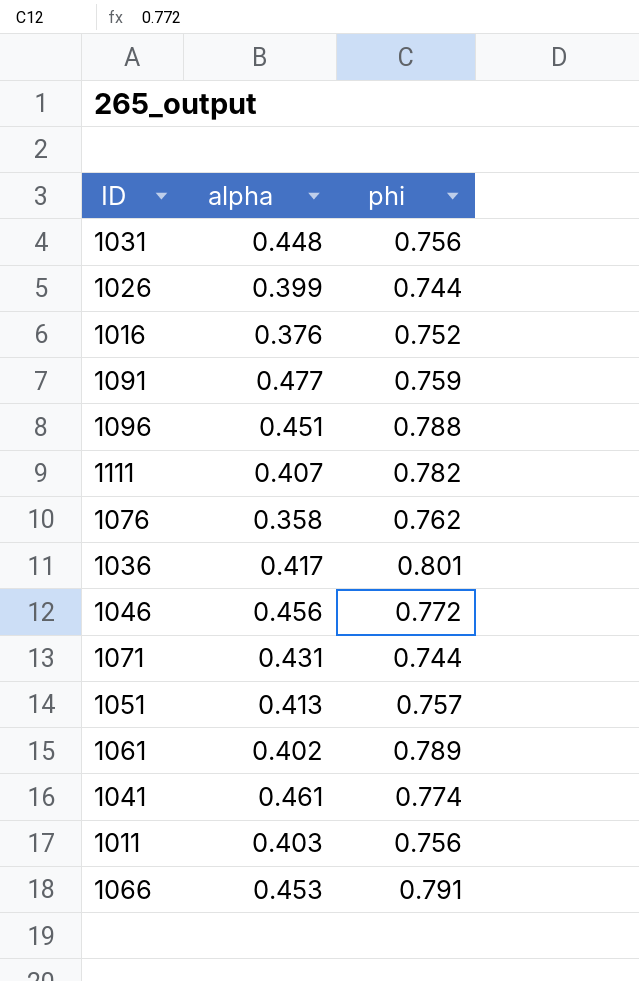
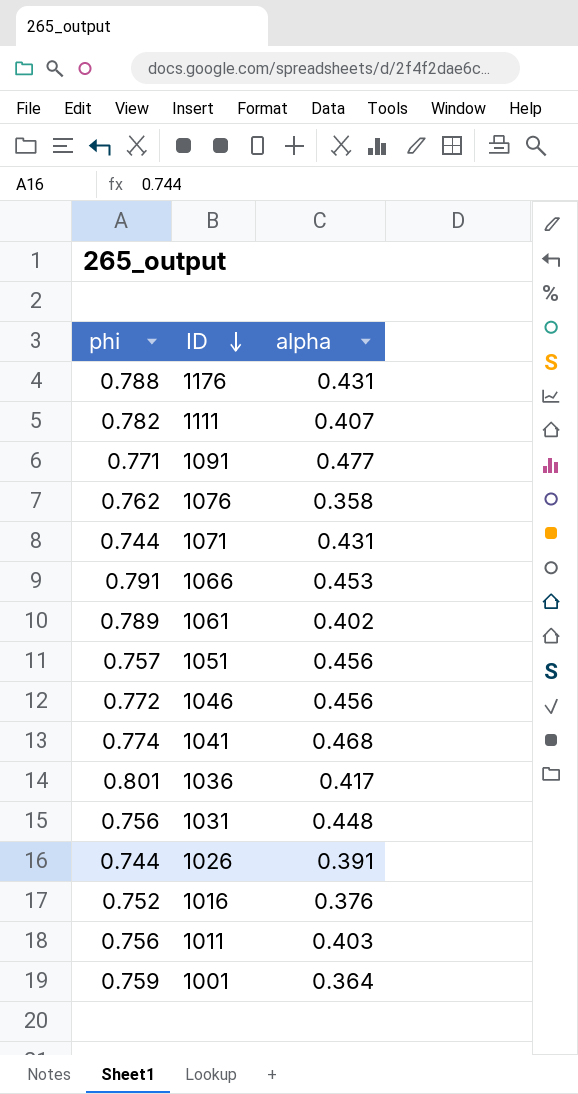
row order: none -> ID descending
column phi | position: 3 -> 1
row 1096: 0.451 | 0.788 -> none
row 1176: none -> 0.788 | 0.431
1091 | phi: 0.759 -> 0.771
1051 | alpha: 0.413 -> 0.456
1041 | alpha: 0.461 -> 0.468
1026 | alpha: 0.399 -> 0.391
row 1001: none -> 0.759 | 0.364

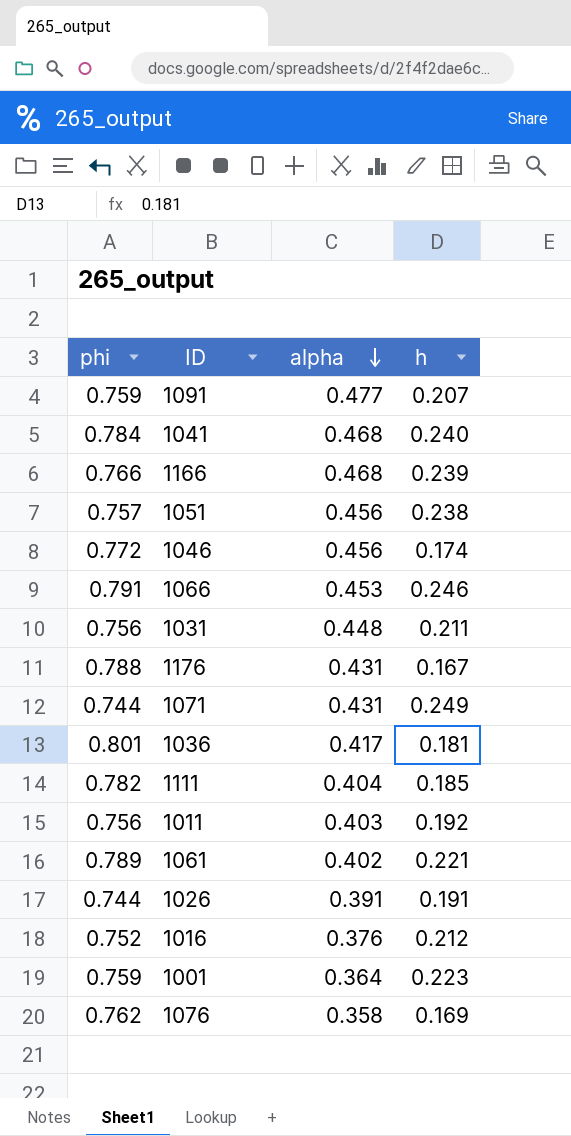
row order: ID descending -> alpha descending
column h | position: none -> 4
1091 | phi: 0.771 -> 0.759
1041 | phi: 0.774 -> 0.784
row 1166: none -> 0.766 | 0.468 | 0.239
1111 | alpha: 0.407 -> 0.404

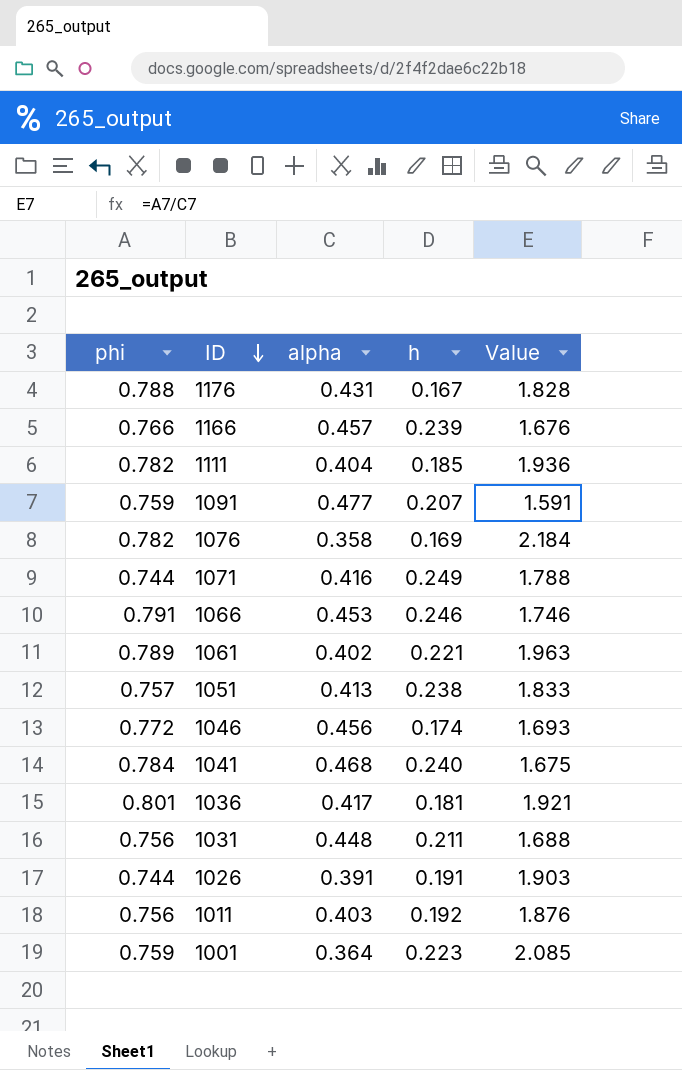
row order: alpha descending -> ID descending
column Value | formula: none -> [phi] / [alpha]
row 1016: 0.752 | 0.376 | 0.212 -> none
1166 | alpha: 0.468 -> 0.457
1076 | phi: 0.762 -> 0.782
1071 | alpha: 0.431 -> 0.416
1051 | alpha: 0.456 -> 0.413

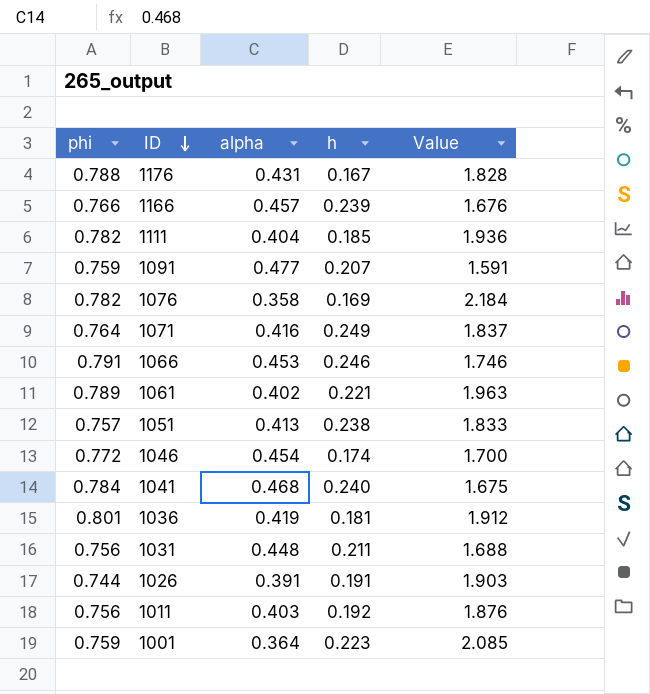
1071 | phi: 0.744 -> 0.764
1071 | Value: 1.788 -> 1.837
1046 | alpha: 0.456 -> 0.454
1046 | Value: 1.693 -> 1.700
1036 | alpha: 0.417 -> 0.419
1036 | Value: 1.921 -> 1.912

